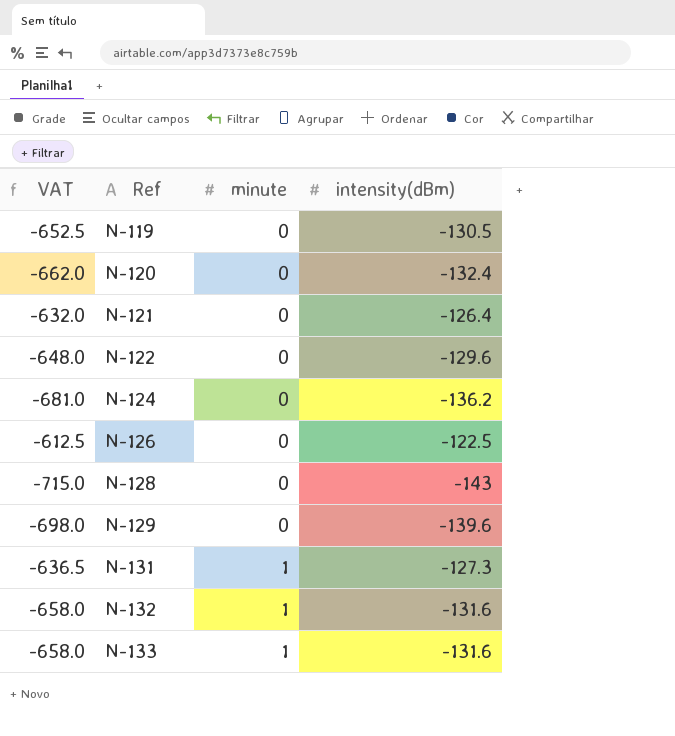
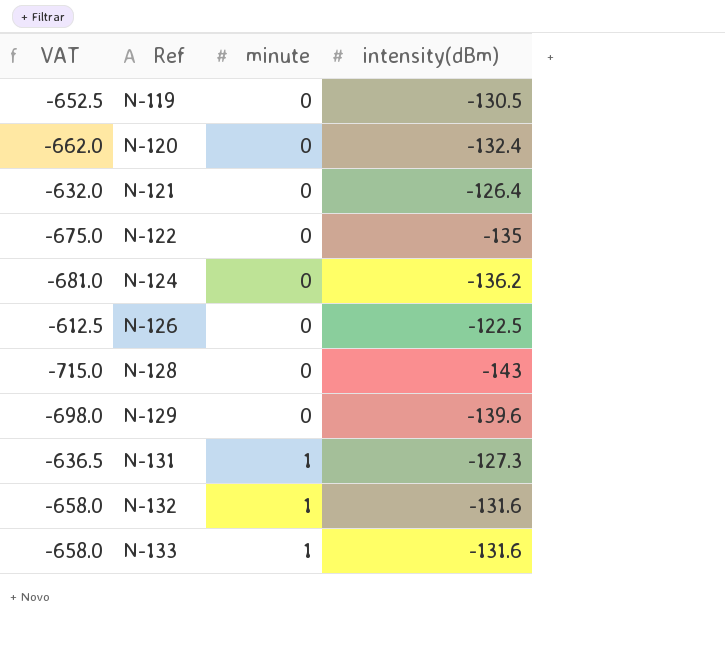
N-122 | VAT: -648.0 -> -675.0
N-122 | intensity(dBm): -129.6 -> -135

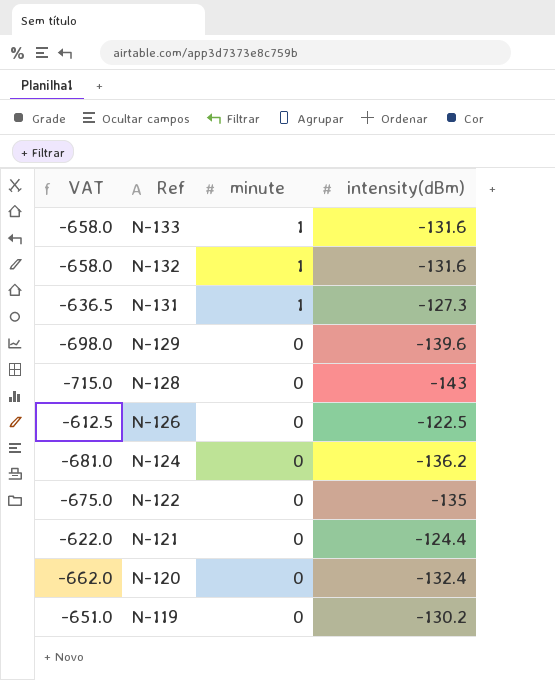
row order: Ref ascending -> Ref descending
N-121 | VAT: -632.0 -> -622.0
N-121 | intensity(dBm): -126.4 -> -124.4
N-119 | VAT: -652.5 -> -651.0
N-119 | intensity(dBm): -130.5 -> -130.2

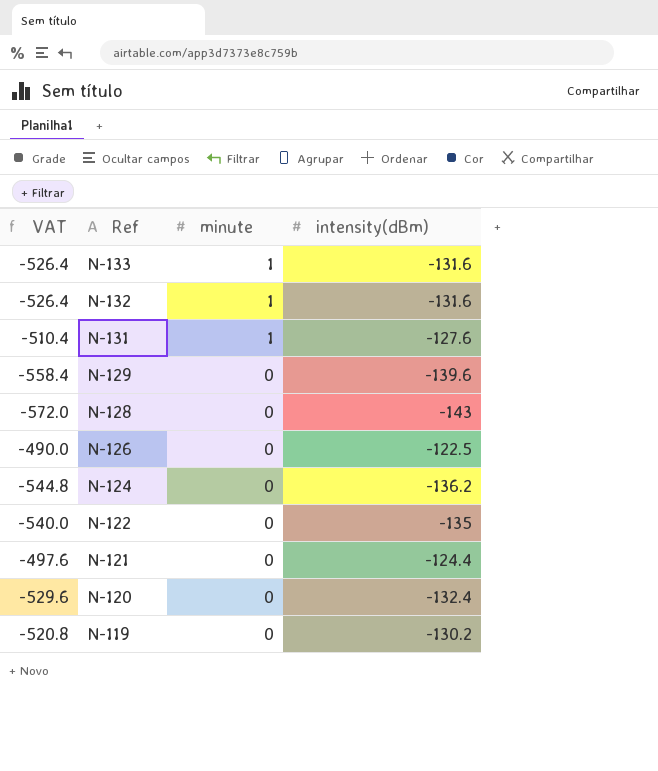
column VAT | formula: [intensity(dBm)] * 5 -> [intensity(dBm)] * 4
N-131 | intensity(dBm): -127.3 -> -127.6

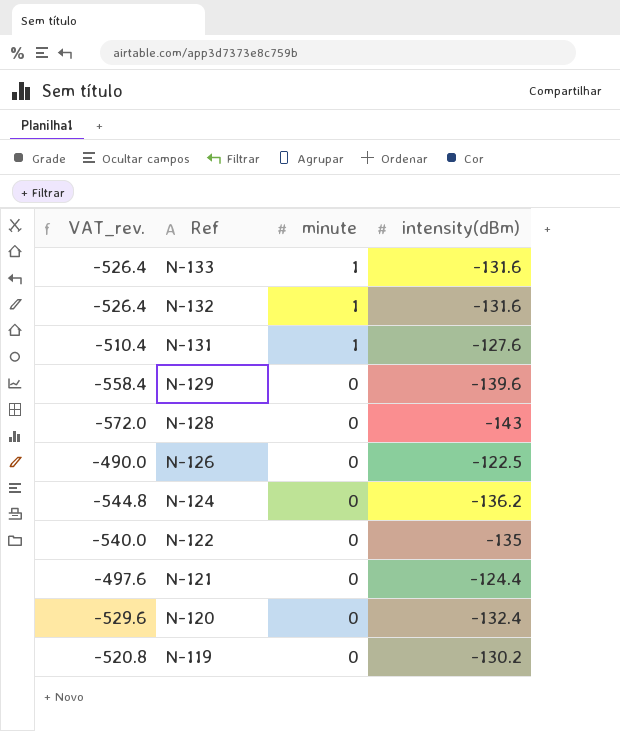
column name: VAT -> VAT_rev.

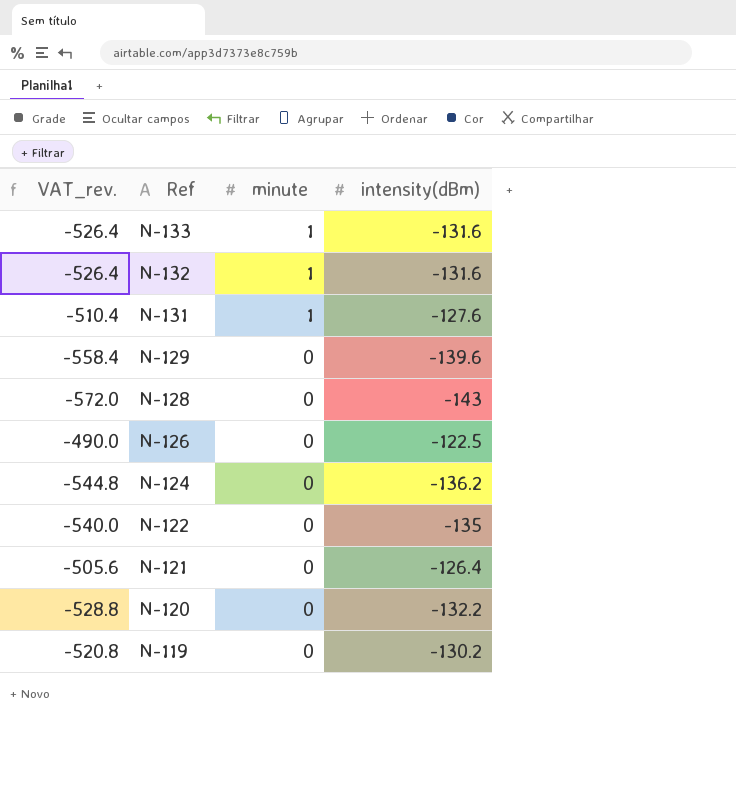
N-121 | VAT_rev.: -497.6 -> -505.6
N-121 | intensity(dBm): -124.4 -> -126.4
N-120 | VAT_rev.: -529.6 -> -528.8
N-120 | intensity(dBm): -132.4 -> -132.2

